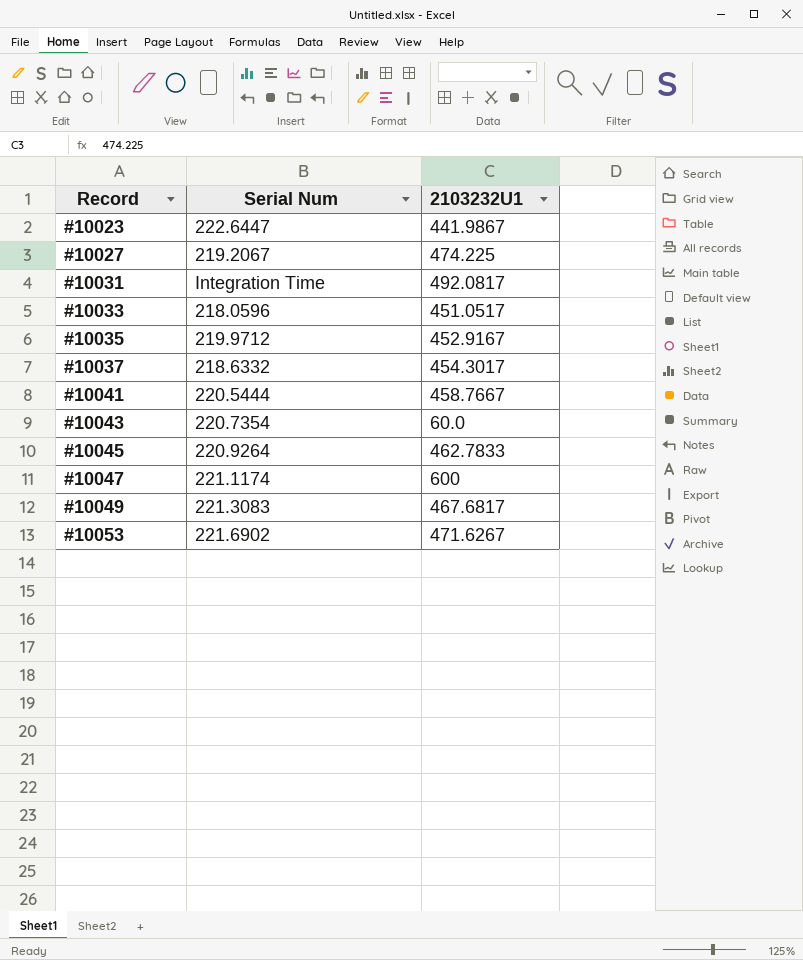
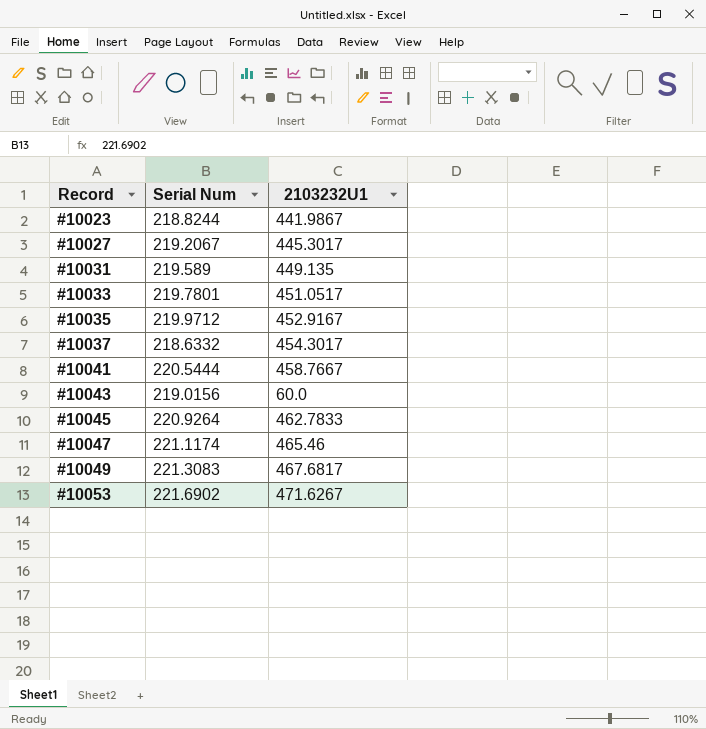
#10023 | Serial Num: 222.6447 -> 218.8244
#10027 | 2103232U1: 474.225 -> 445.3017
#10031 | Serial Num: Integration Time -> 219.589
#10031 | 2103232U1: 492.0817 -> 449.135
#10033 | Serial Num: 218.0596 -> 219.7801
#10043 | Serial Num: 220.7354 -> 219.0156
#10047 | 2103232U1: 600 -> 465.46

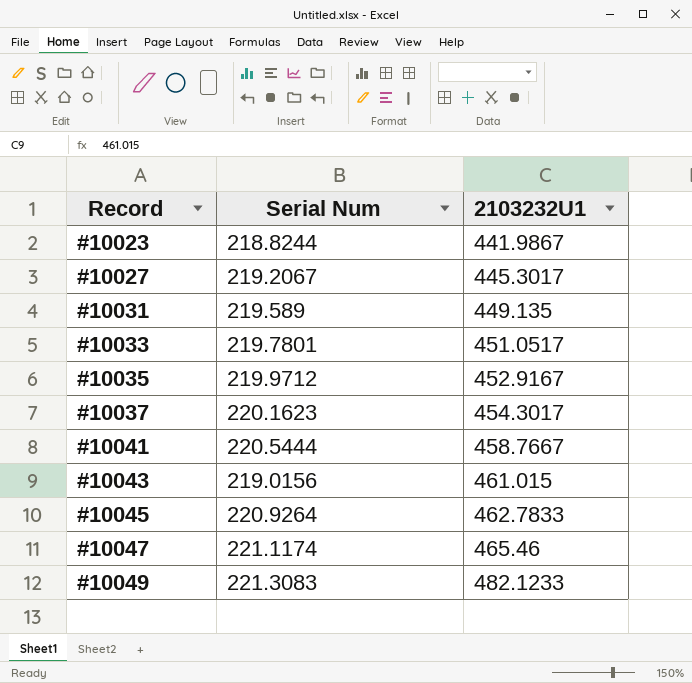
row #10053: 221.6902 | 471.6267 -> none
#10037 | Serial Num: 218.6332 -> 220.1623
#10043 | 2103232U1: 60.0 -> 461.015
#10049 | 2103232U1: 467.6817 -> 482.1233

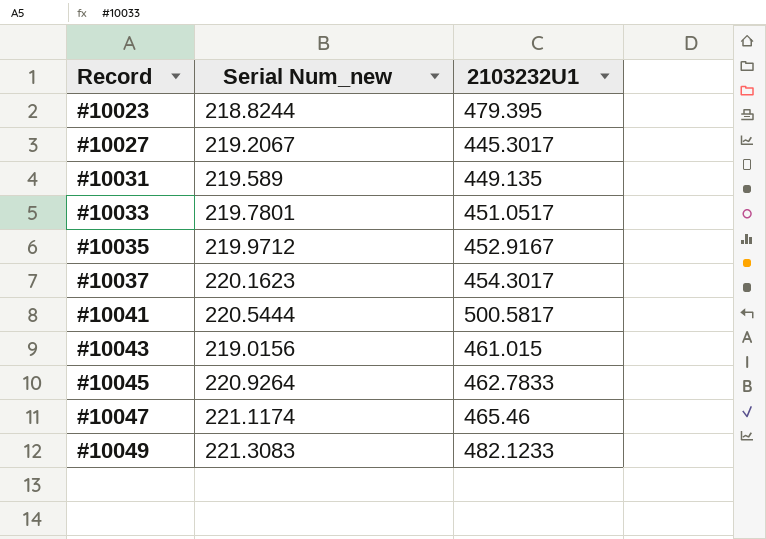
column name: Serial Num -> Serial Num_new
#10023 | 2103232U1: 441.9867 -> 479.395
#10041 | 2103232U1: 458.7667 -> 500.5817

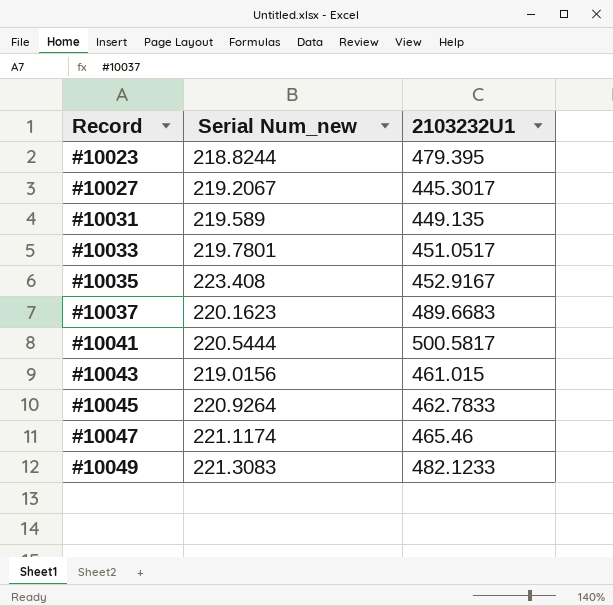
#10035 | Serial Num_new: 219.9712 -> 223.408
#10037 | 2103232U1: 454.3017 -> 489.6683

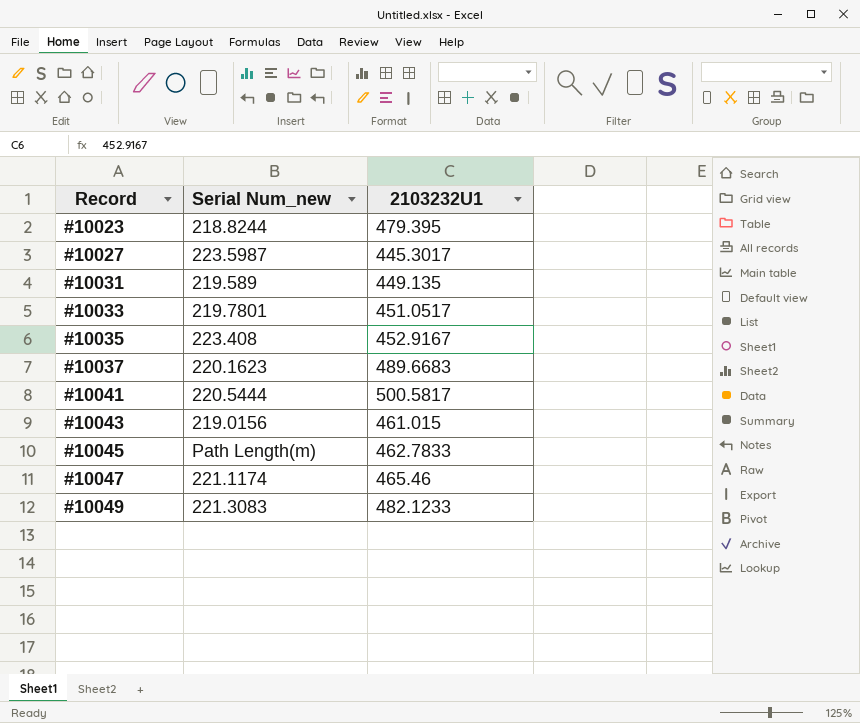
#10027 | Serial Num_new: 219.2067 -> 223.5987
#10045 | Serial Num_new: 220.9264 -> Path Length(m)

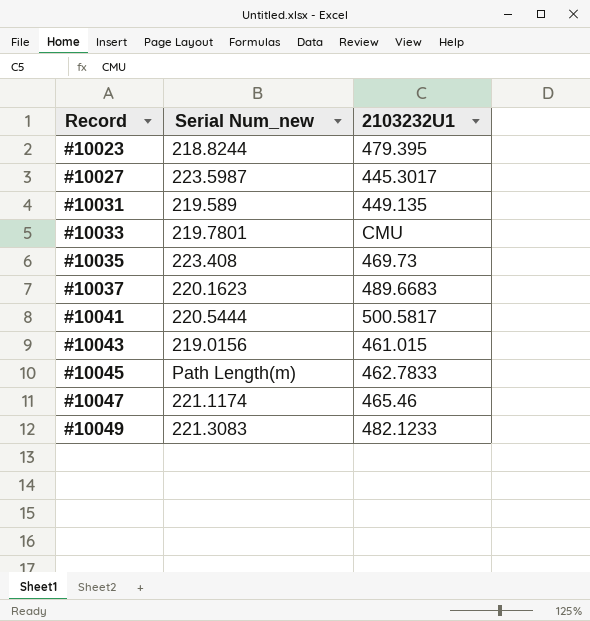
#10033 | 2103232U1: 451.0517 -> CMU
#10035 | 2103232U1: 452.9167 -> 469.73

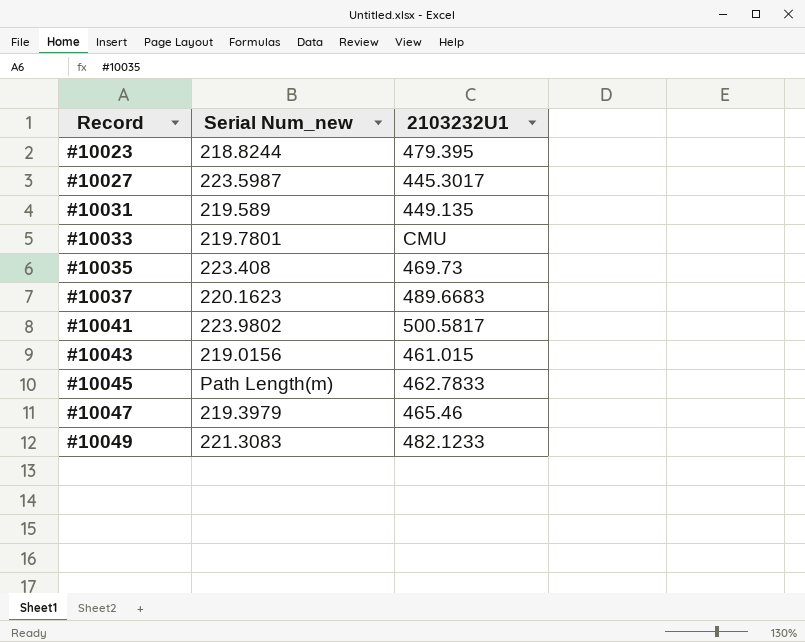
#10041 | Serial Num_new: 220.5444 -> 223.9802
#10047 | Serial Num_new: 221.1174 -> 219.3979

